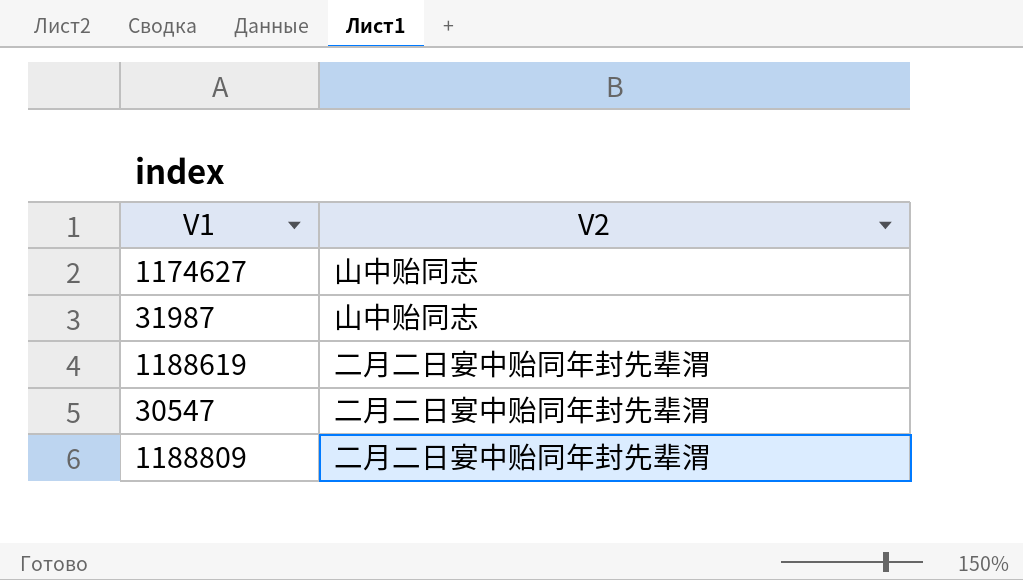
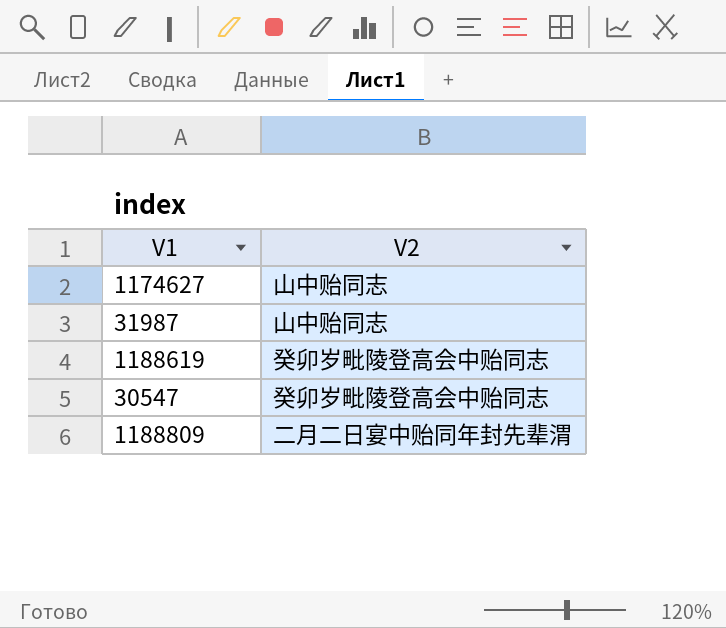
1188619 | V2: 二月二日宴中贻同年封先辈渭 -> 癸卯岁毗陵登高会中贻同志
30547 | V2: 二月二日宴中贻同年封先辈渭 -> 癸卯岁毗陵登高会中贻同志

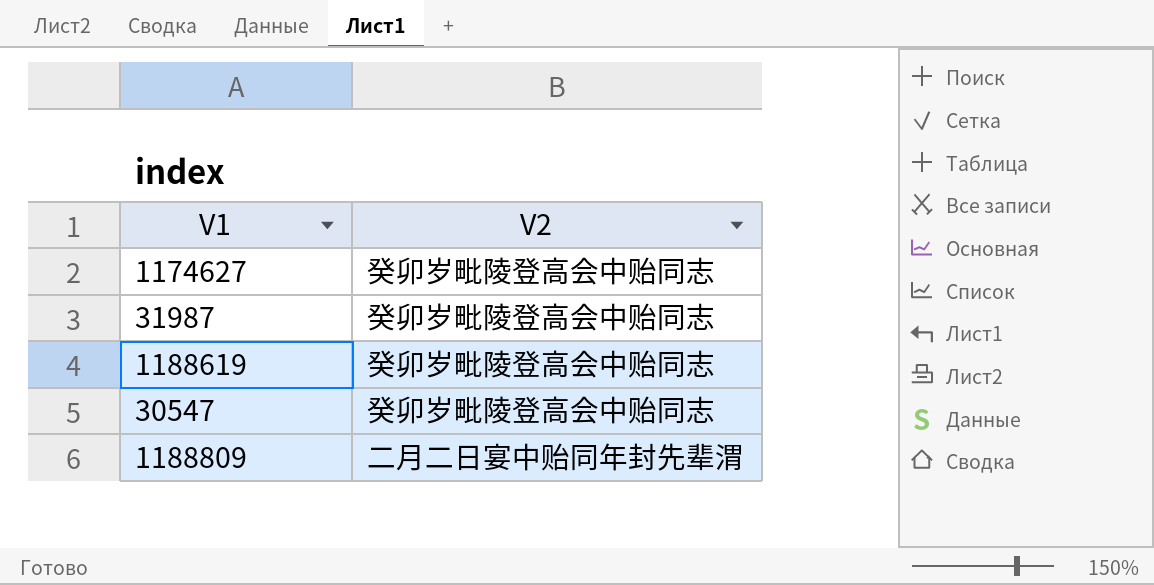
1174627 | V2: 山中贻同志 -> 癸卯岁毗陵登高会中贻同志
31987 | V2: 山中贻同志 -> 癸卯岁毗陵登高会中贻同志

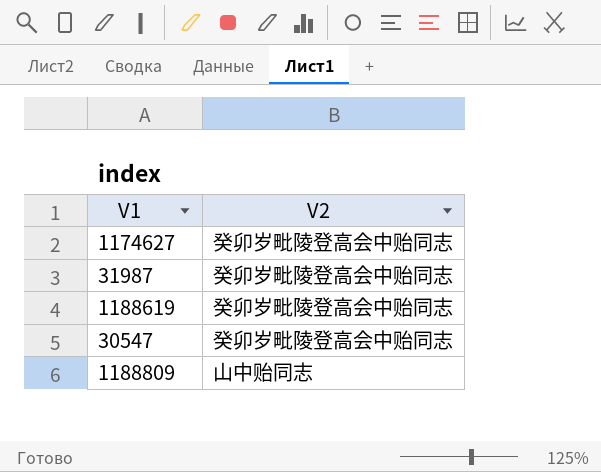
1188809 | V2: 二月二日宴中贻同年封先辈渭 -> 山中贻同志

